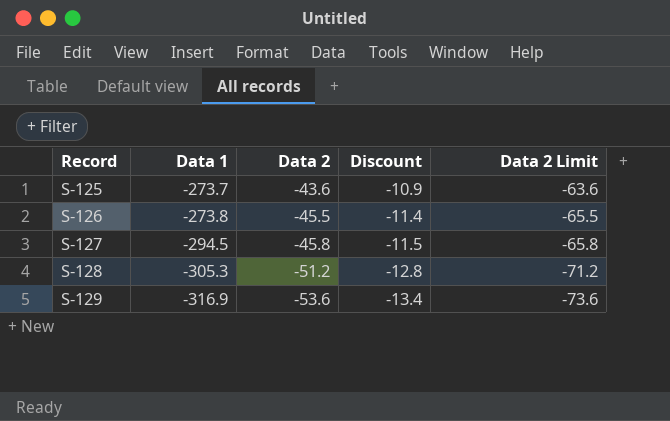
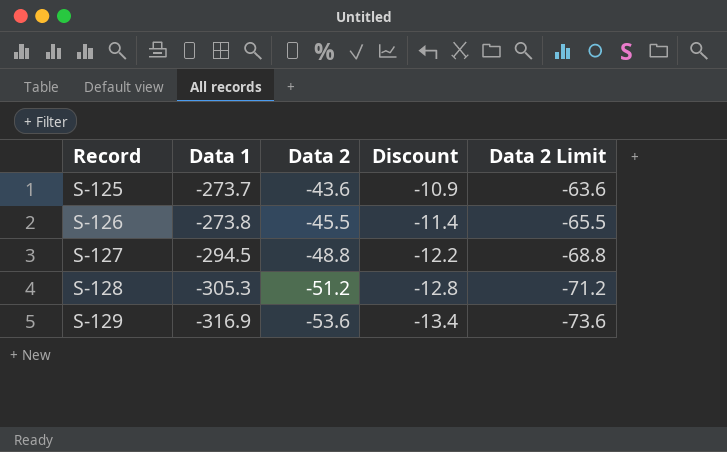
S-127 | Data 2: -45.8 -> -48.8
S-127 | Discount: -11.5 -> -12.2
S-127 | Data 2 Limit: -65.8 -> -68.8

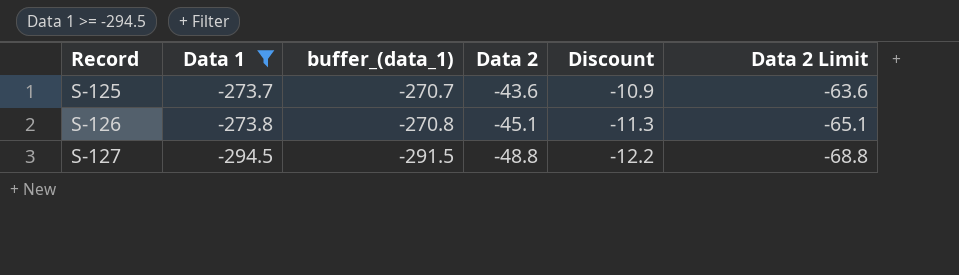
filter: none -> Data 1 >= -294.5
column buffer_(data_1) | formula: none -> [Data 1] + 3
S-126 | Data 2: -45.5 -> -45.1
S-126 | Discount: -11.4 -> -11.3
S-126 | Data 2 Limit: -65.5 -> -65.1

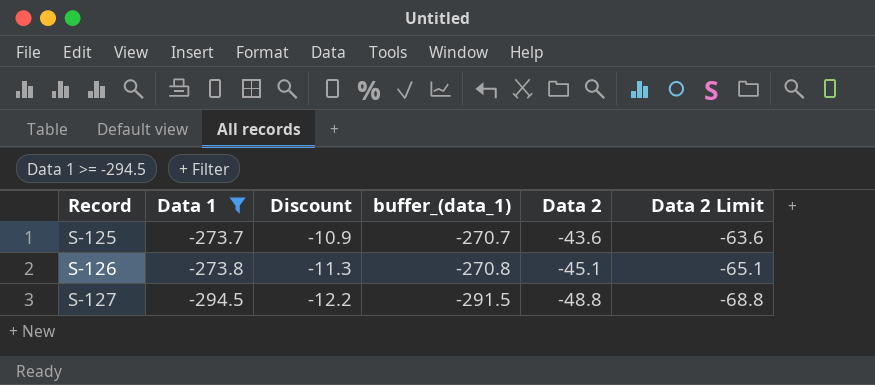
column Discount | position: 5 -> 3

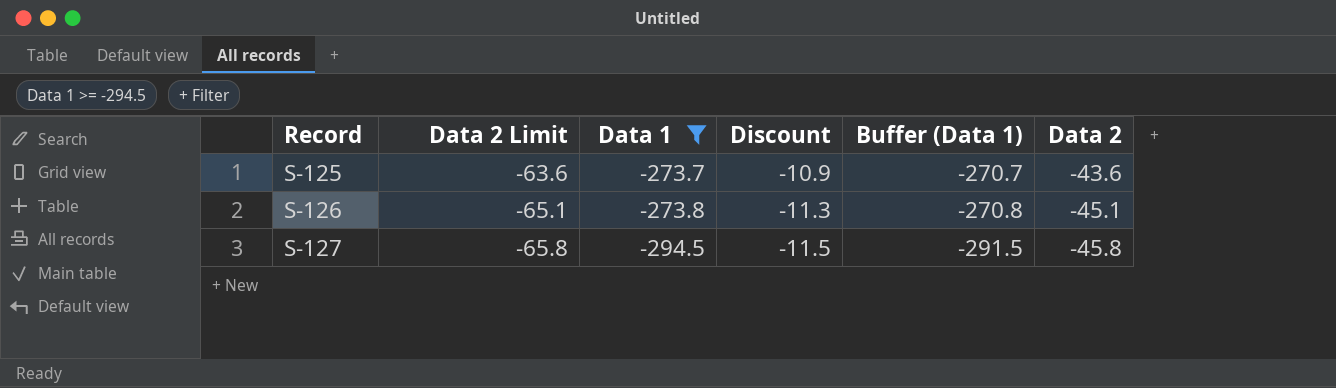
column Data 2 Limit | position: 6 -> 2
column name: buffer_(data_1) -> Buffer (Data 1)
S-127 | Data 2 Limit: -68.8 -> -65.8
S-127 | Discount: -12.2 -> -11.5
S-127 | Data 2: -48.8 -> -45.8

